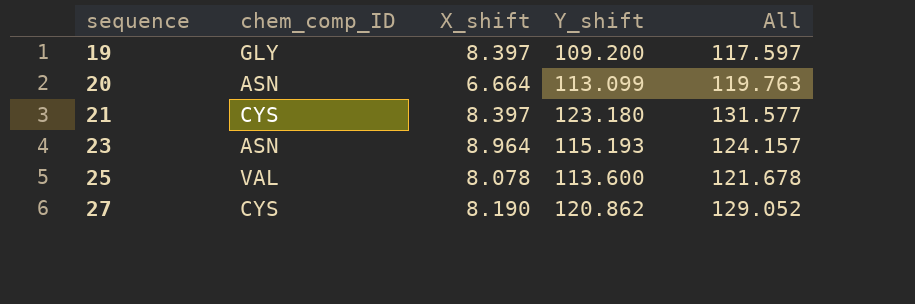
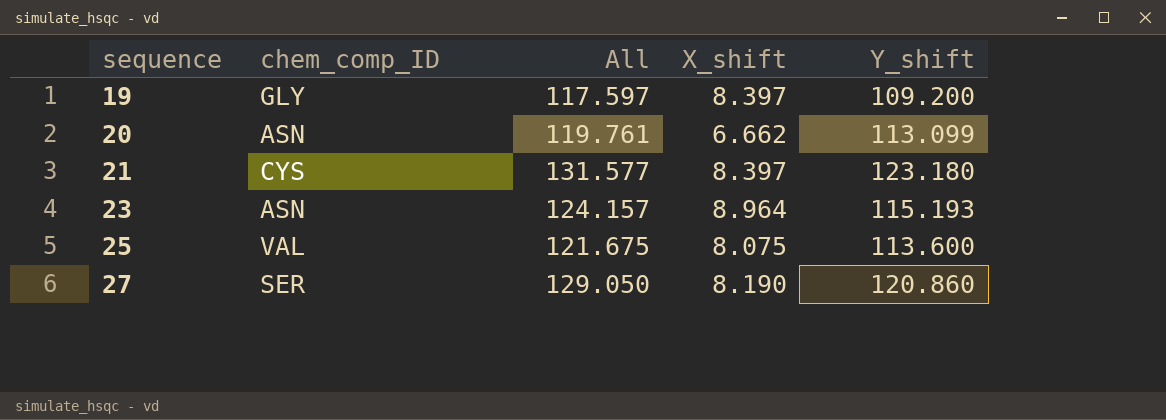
column All | position: 5 -> 3
20 | All: 119.763 -> 119.761
20 | X_shift: 6.664 -> 6.662
25 | All: 121.678 -> 121.675
25 | X_shift: 8.078 -> 8.075
27 | chem_comp_ID: CYS -> SER
27 | All: 129.052 -> 129.050
27 | Y_shift: 120.862 -> 120.860

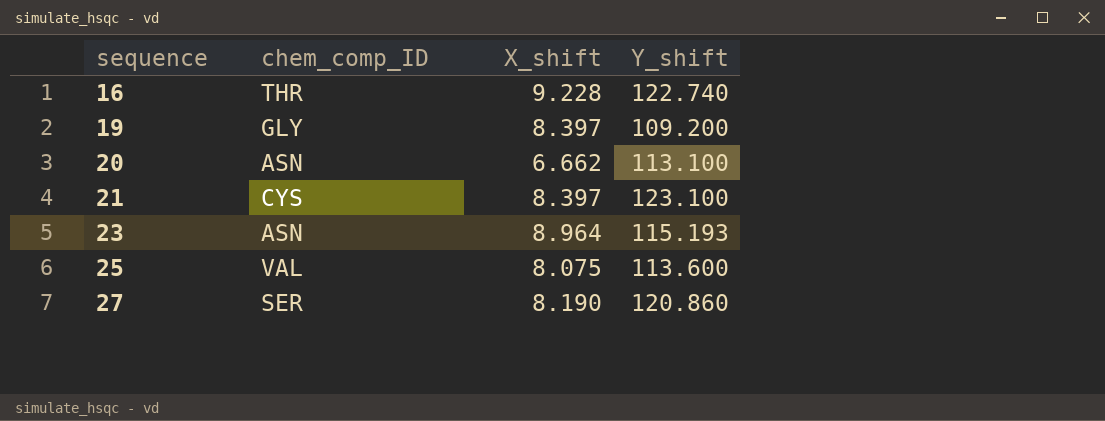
column All | formula: [X_shift] + [Y_shift] -> none
row 16: none -> THR | 9.228 | 122.740
20 | Y_shift: 113.099 -> 113.100
21 | Y_shift: 123.180 -> 123.100

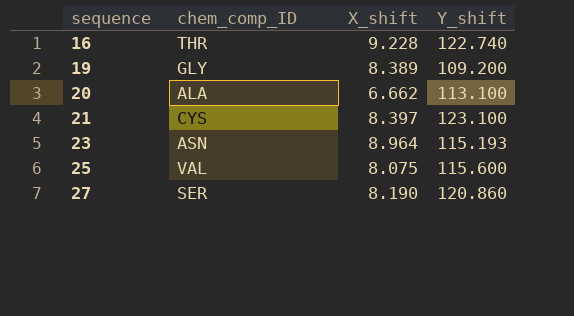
19 | X_shift: 8.397 -> 8.389
20 | chem_comp_ID: ASN -> ALA
25 | Y_shift: 113.600 -> 115.600

